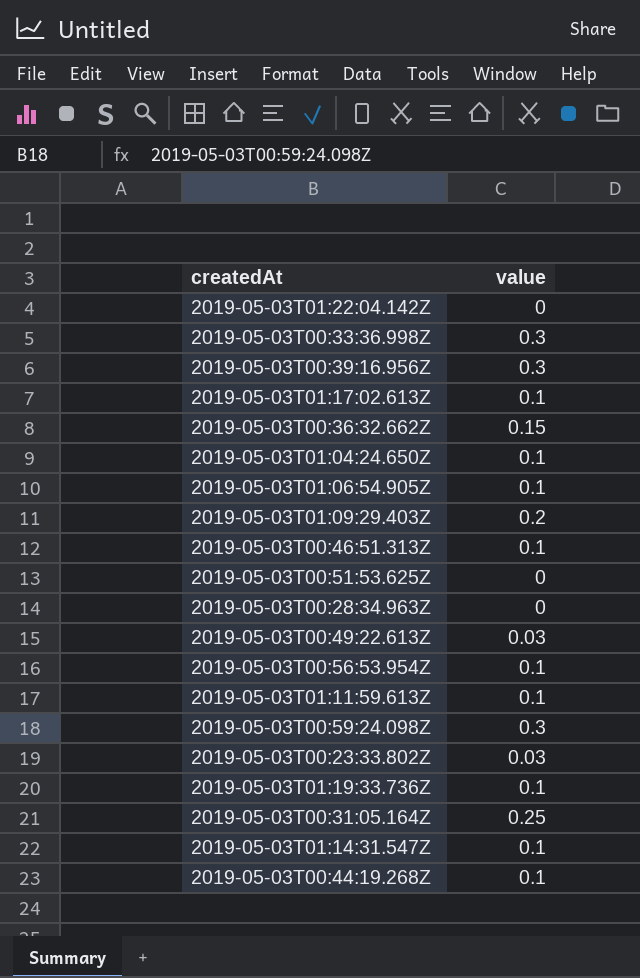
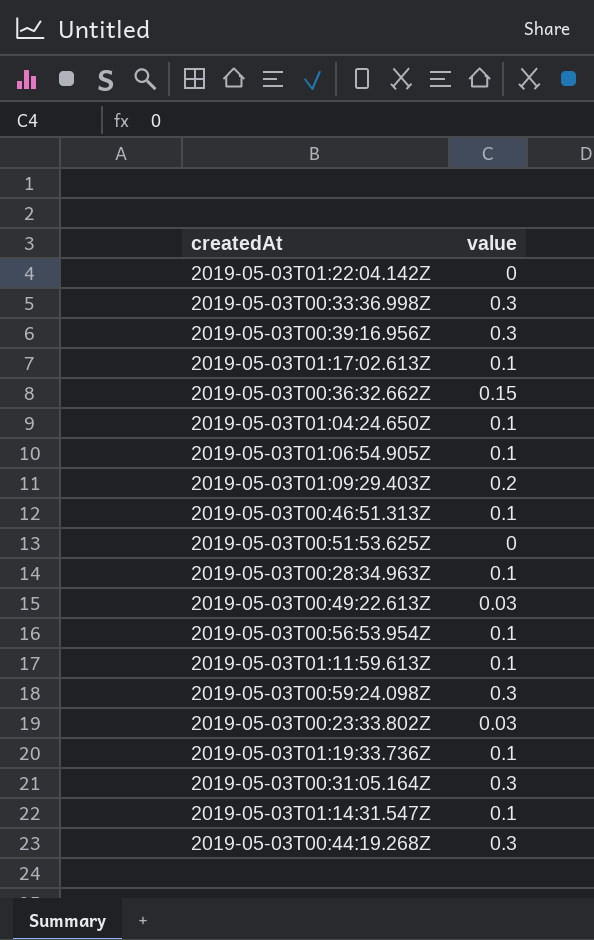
2019-05-03T00:28:34.963Z | value: 0 -> 0.1
2019-05-03T00:31:05.164Z | value: 0.25 -> 0.3
2019-05-03T00:44:19.268Z | value: 0.1 -> 0.3

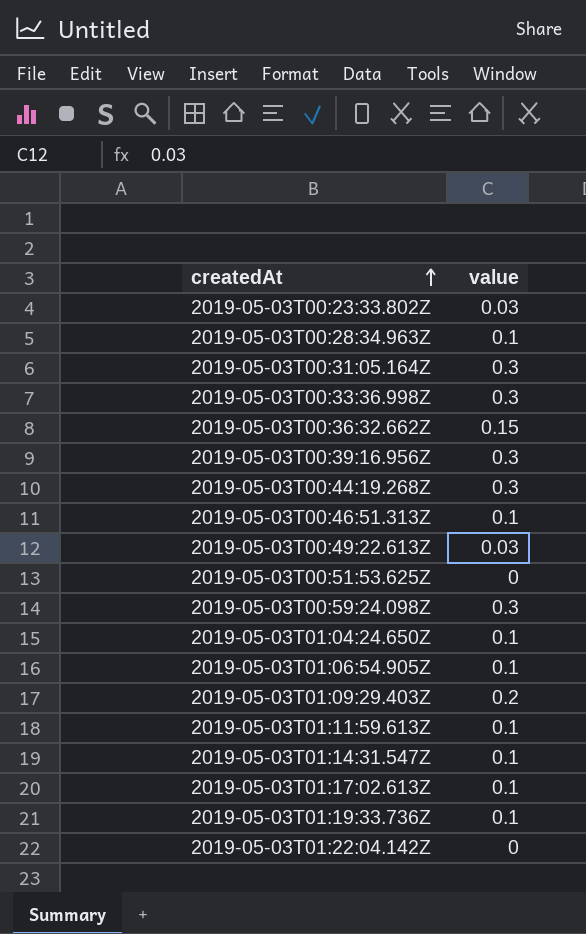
row order: none -> createdAt ascending
row 2019-05-03T00:56:53.954Z: 0.1 -> none

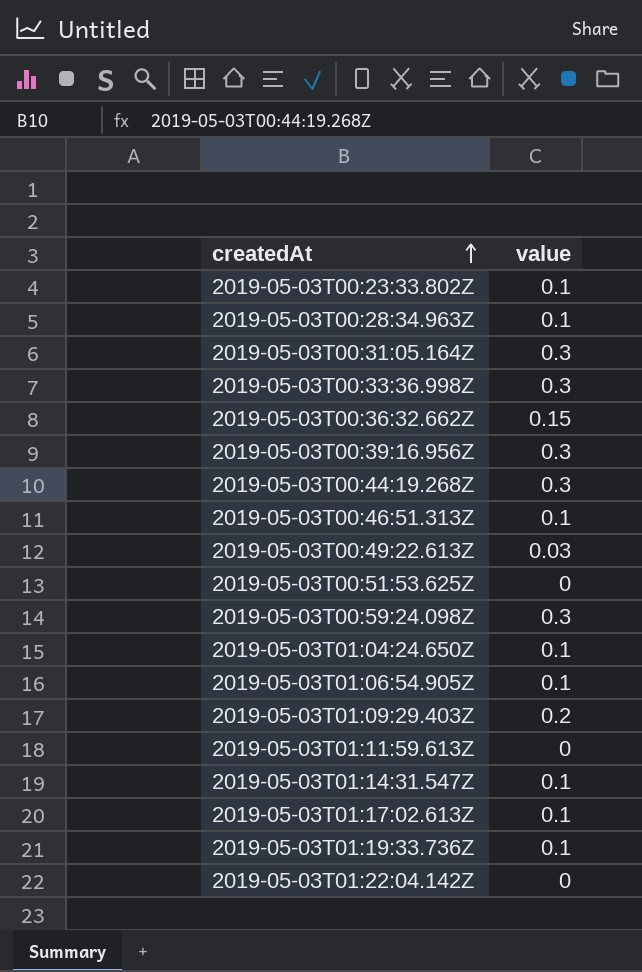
2019-05-03T00:23:33.802Z | value: 0.03 -> 0.1
2019-05-03T01:11:59.613Z | value: 0.1 -> 0

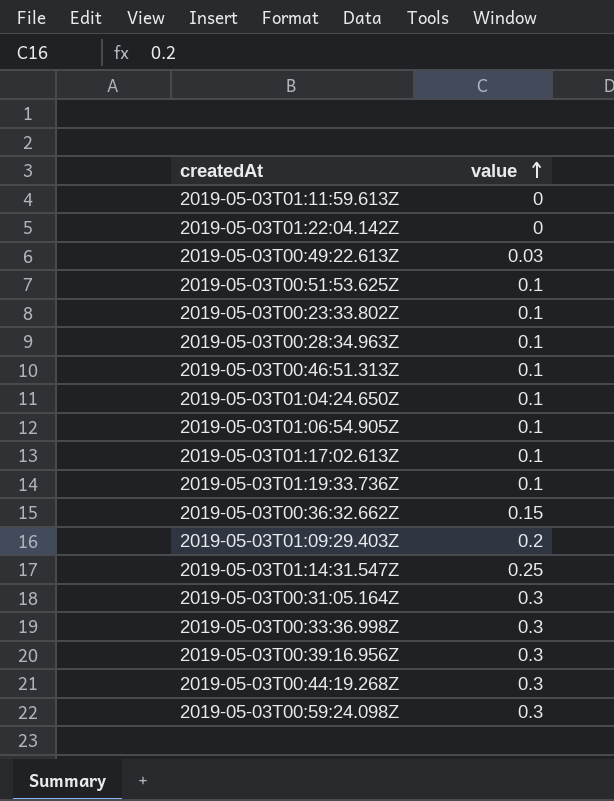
row order: createdAt ascending -> value ascending
2019-05-03T00:51:53.625Z | value: 0 -> 0.1
2019-05-03T01:14:31.547Z | value: 0.1 -> 0.25

